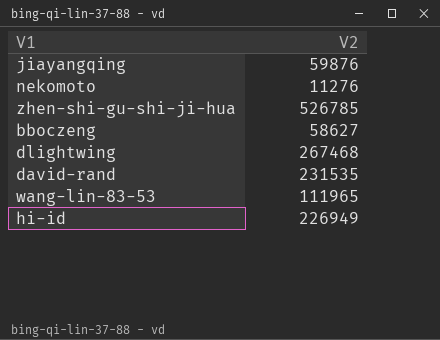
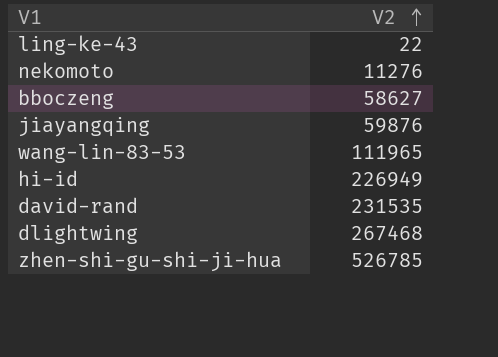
row order: none -> V2 ascending
row ling-ke-43: none -> 22

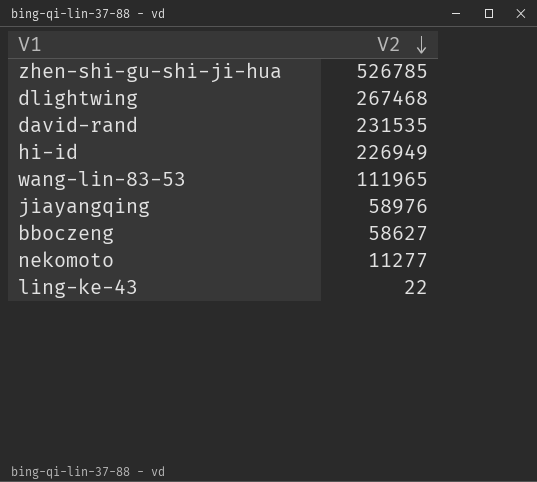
row order: V2 ascending -> V2 descending
jiayangqing | V2: 59876 -> 58976
nekomoto | V2: 11276 -> 11277

